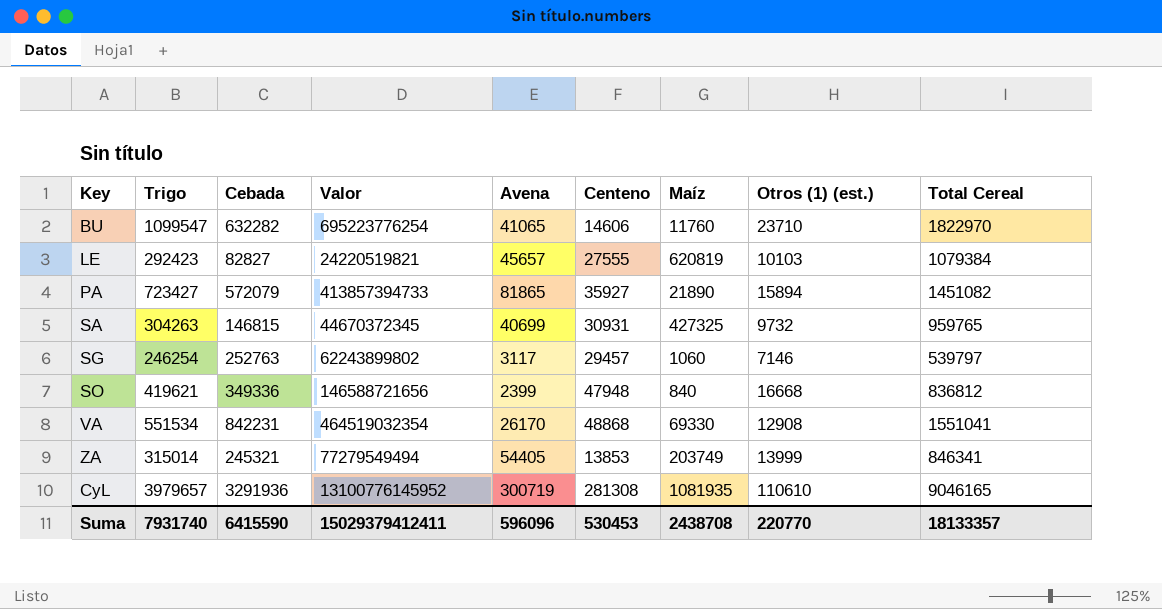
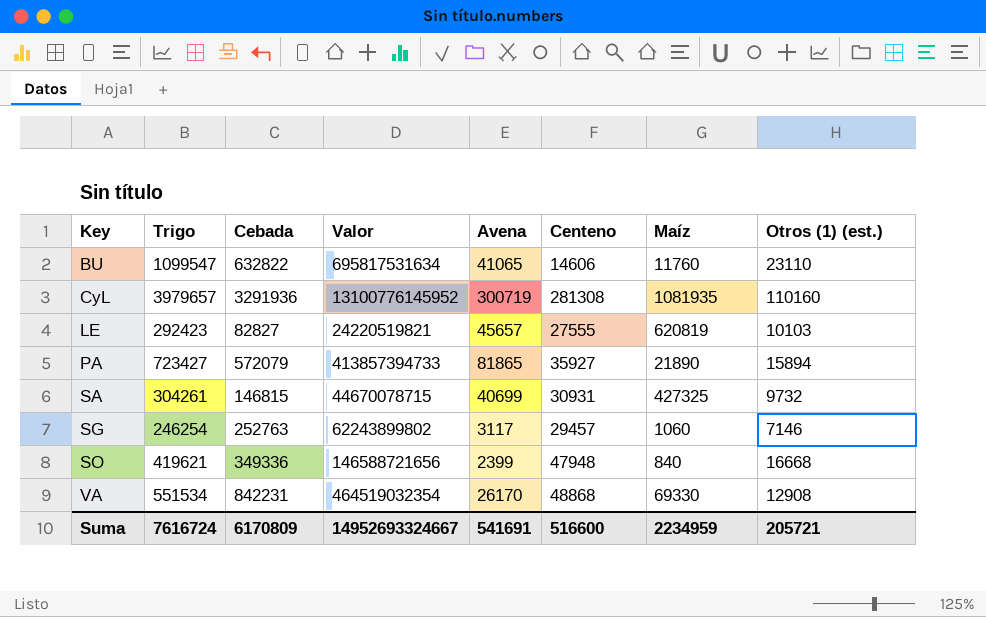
row order: none -> Key ascending
column Total Cereal | formula: [Trigo] + [Cebada] + [Avena] + [Centeno] + [Maíz] + [Otros (1) (est.)] -> none
row ZA: 315014 | 245321 | 77279549494 | 54405 | 13853 | 203749 | 13999 | 846341 -> none
BU | Cebada: 632282 -> 632822
BU | Valor: 695223776254 -> 695817531634
BU | Otros (1) (est.): 23710 -> 23110
CyL | Otros (1) (est.): 110610 -> 110160
SA | Trigo: 304263 -> 304261
SA | Valor: 44670372345 -> 44670078715
Suma | Trigo: 7931740 -> 7616724
Suma | Cebada: 6415590 -> 6170809
Suma | Valor: 15029379412411 -> 14952693324667
Suma | Avena: 596096 -> 541691
Suma | Centeno: 530453 -> 516600
Suma | Maíz: 2438708 -> 2234959
Suma | Otros (1) (est.): 220770 -> 205721

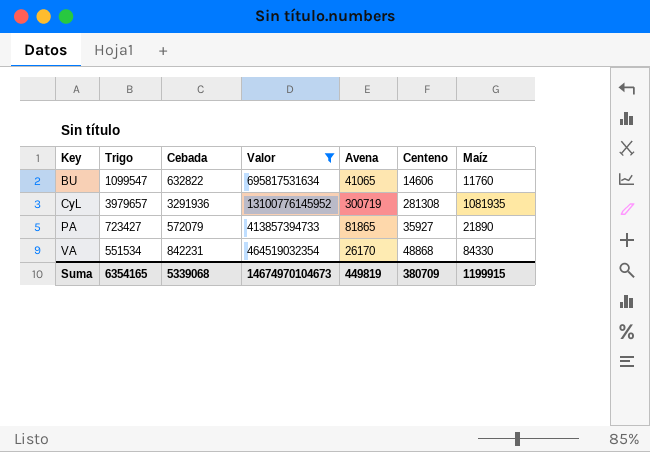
filter: none -> Valor >= 413857394733
column Otros (1) (est.) | position: 8 -> none
VA | Maíz: 69330 -> 84330
Suma | Trigo: 7616724 -> 6354165
Suma | Cebada: 6170809 -> 5339068
Suma | Valor: 14952693324667 -> 14674970104673
Suma | Avena: 541691 -> 449819
Suma | Centeno: 516600 -> 380709
Suma | Maíz: 2234959 -> 1199915

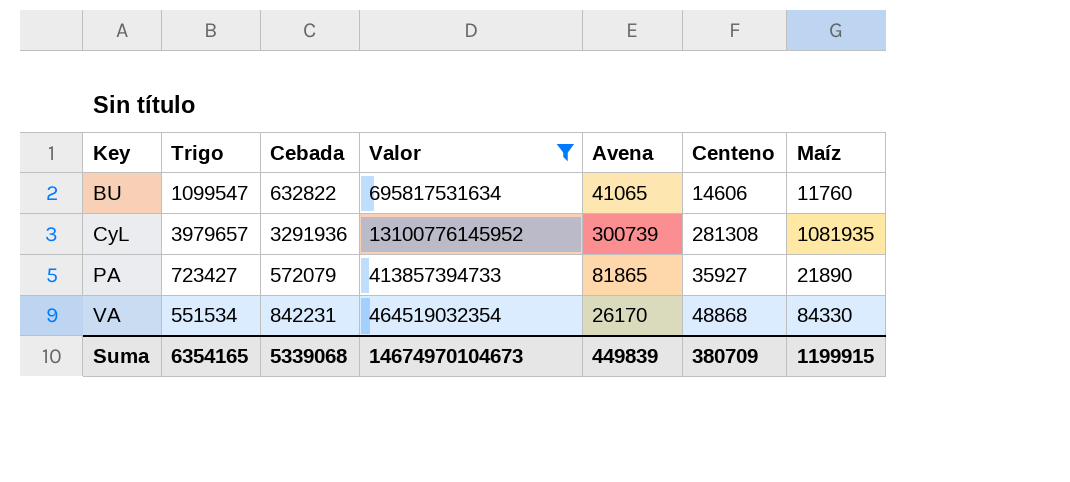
CyL | Avena: 300719 -> 300739
Suma | Avena: 449819 -> 449839

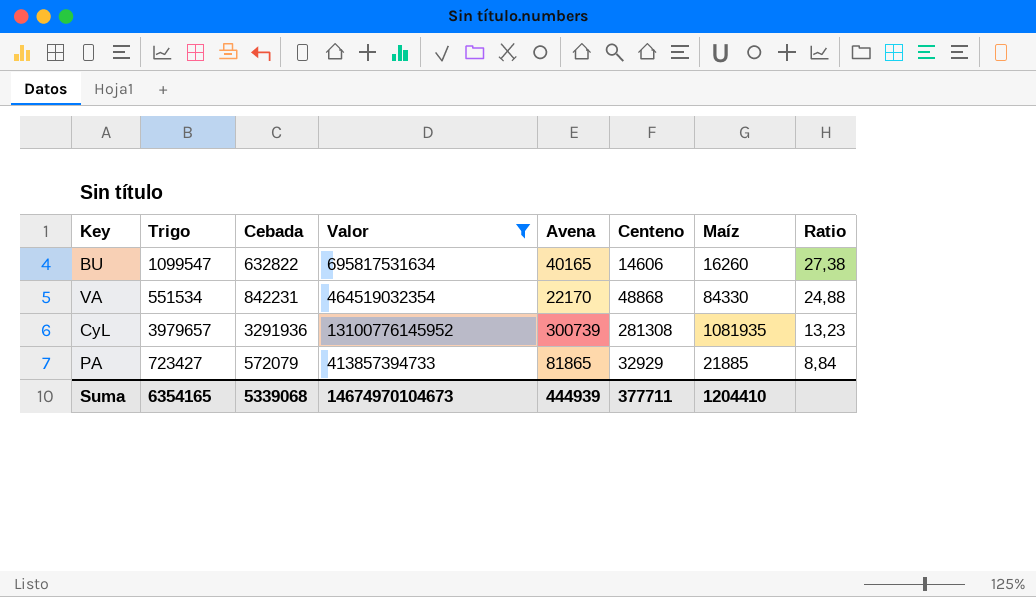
row order: Key ascending -> Ratio descending
column Ratio | formula: none -> [Trigo] / [Avena]
BU | Avena: 41065 -> 40165
BU | Maíz: 11760 -> 16260
VA | Avena: 26170 -> 22170
PA | Centeno: 35927 -> 32929
PA | Maíz: 21890 -> 21885
Suma | Avena: 449839 -> 444939
Suma | Centeno: 380709 -> 377711
Suma | Maíz: 1199915 -> 1204410

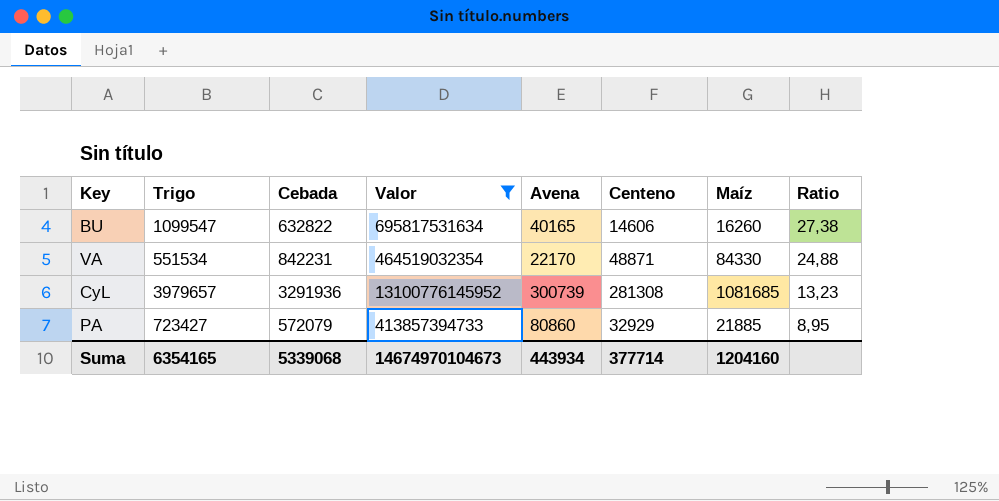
VA | Centeno: 48868 -> 48871
CyL | Maíz: 1081935 -> 1081685
PA | Avena: 81865 -> 80860
PA | Ratio: 8,84 -> 8,95
Suma | Avena: 444939 -> 443934
Suma | Centeno: 377711 -> 377714
Suma | Maíz: 1204410 -> 1204160

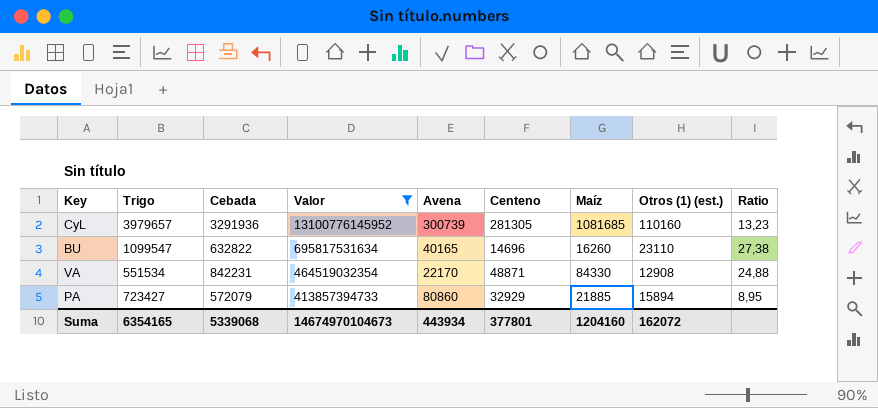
row order: Ratio descending -> Valor descending
column Otros (1) (est.) | position: none -> 8
CyL | Centeno: 281308 -> 281305
BU | Centeno: 14606 -> 14696
Suma | Centeno: 377714 -> 377801

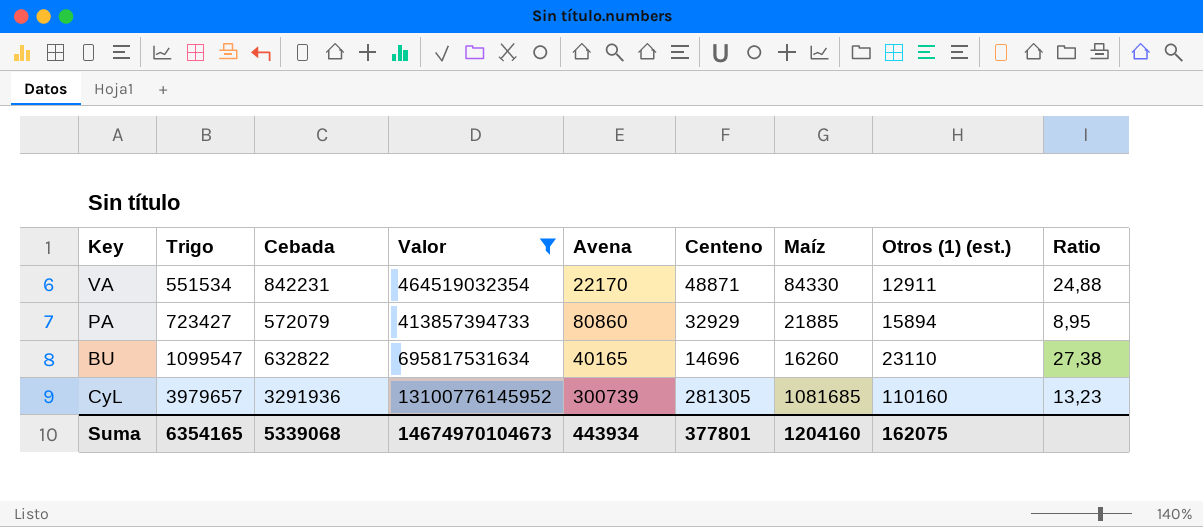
row order: Valor descending -> Trigo ascending
VA | Otros (1) (est.): 12908 -> 12911
Suma | Otros (1) (est.): 162072 -> 162075

